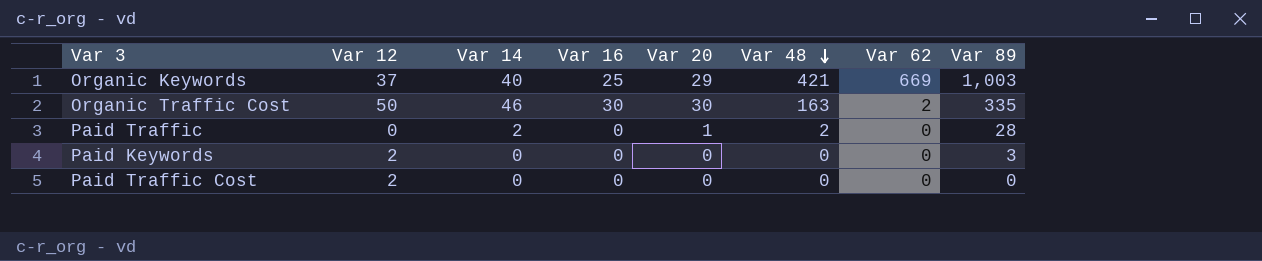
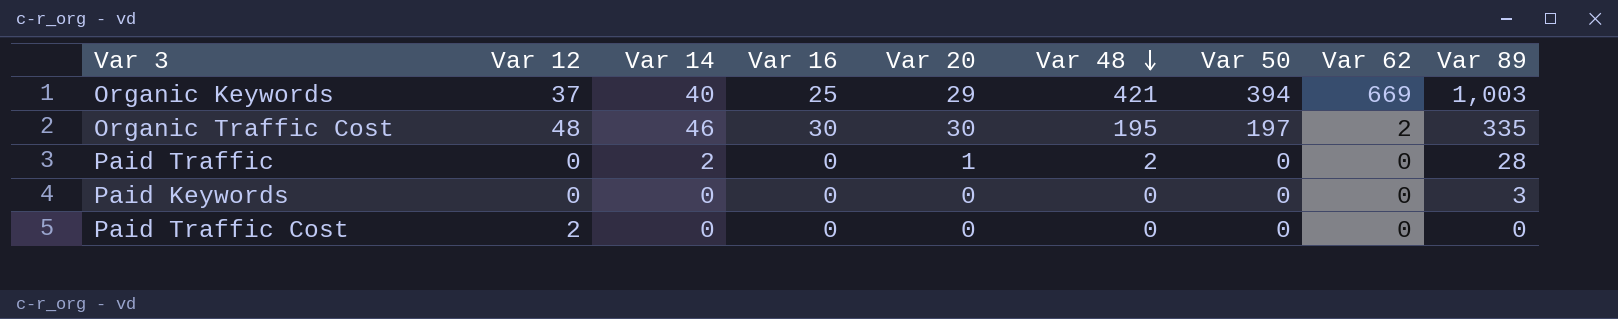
column Var 50 | position: none -> 7
Organic Traffic Cost | Var 12: 50 -> 48
Organic Traffic Cost | Var 48: 163 -> 195
Paid Keywords | Var 12: 2 -> 0

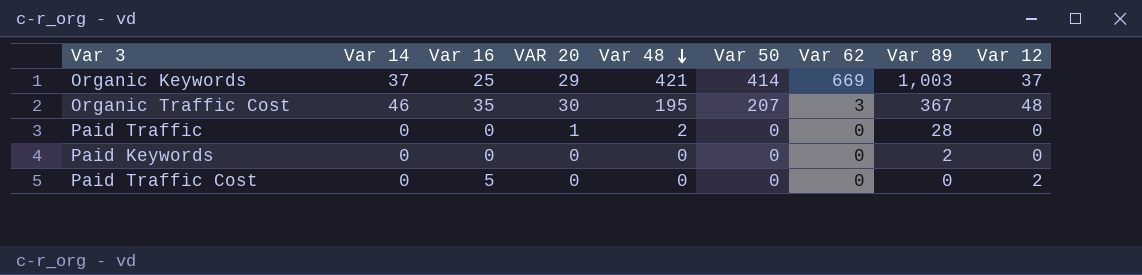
column name: Var 20 -> VAR 20
column Var 12 | position: 2 -> 9
Organic Keywords | Var 14: 40 -> 37
Organic Keywords | Var 50: 394 -> 414
Organic Traffic Cost | Var 16: 30 -> 35
Organic Traffic Cost | Var 50: 197 -> 207
Organic Traffic Cost | Var 62: 2 -> 3
Organic Traffic Cost | Var 89: 335 -> 367
Paid Traffic | Var 14: 2 -> 0
Paid Keywords | Var 89: 3 -> 2
Paid Traffic Cost | Var 16: 0 -> 5

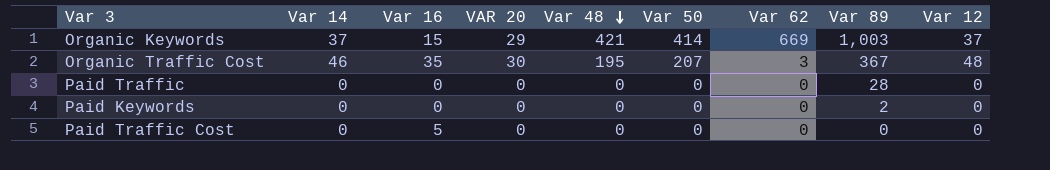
Organic Keywords | Var 16: 25 -> 15
Paid Traffic | VAR 20: 1 -> 0
Paid Traffic | Var 48: 2 -> 0
Paid Traffic Cost | Var 12: 2 -> 0

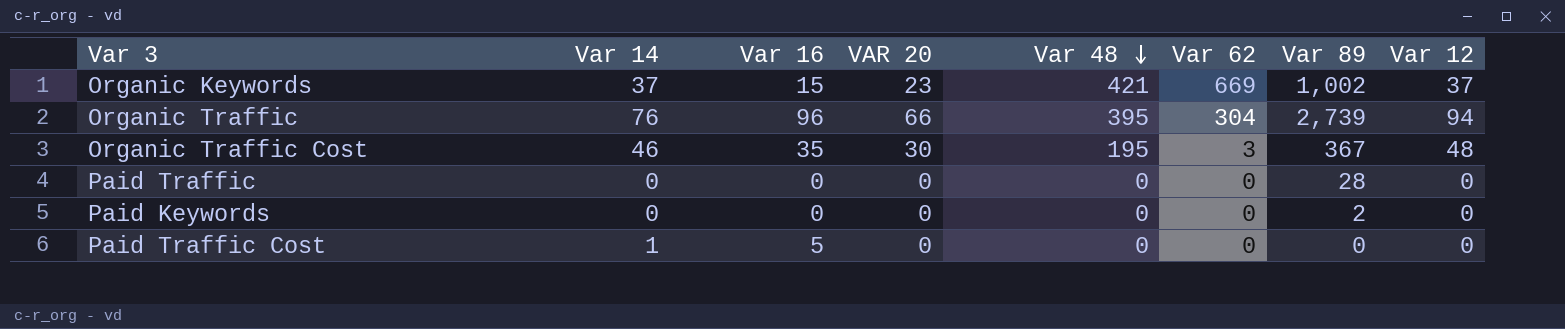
column Var 50 | position: 6 -> none
Organic Keywords | VAR 20: 29 -> 23
Organic Keywords | Var 89: 1,003 -> 1,002
row Organic Traffic: none -> 76 | 96 | 66 | 395 | 304 | 2,739 | 94
Paid Traffic Cost | Var 14: 0 -> 1

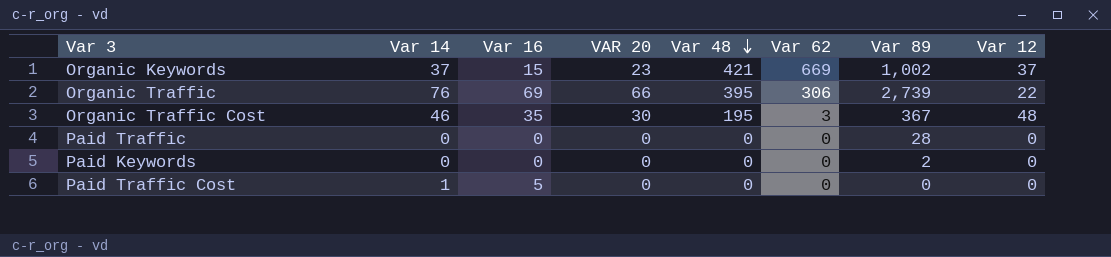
Organic Traffic | Var 16: 96 -> 69
Organic Traffic | Var 62: 304 -> 306
Organic Traffic | Var 12: 94 -> 22

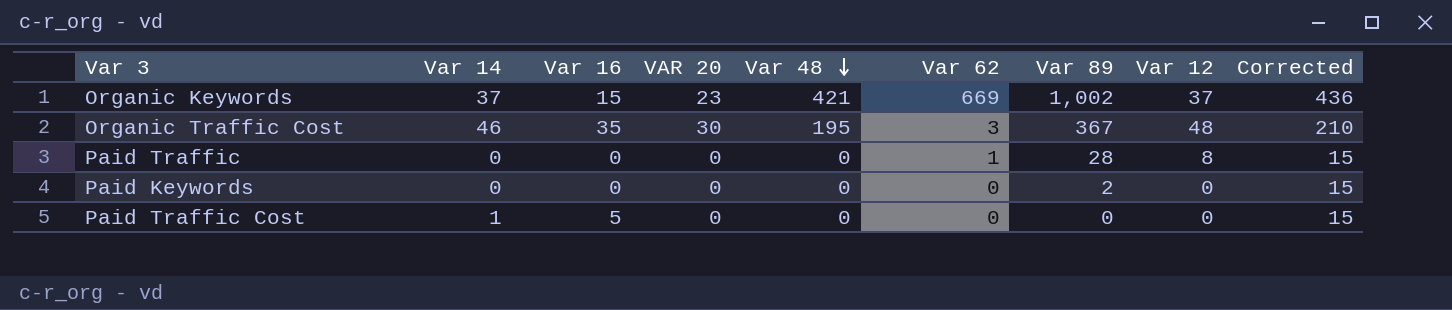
column Corrected | formula: none -> [Var 48] + 15
row Organic Traffic: 76 | 69 | 66 | 395 | 306 | 2,739 | 22 -> none
Paid Traffic | Var 62: 0 -> 1
Paid Traffic | Var 12: 0 -> 8

